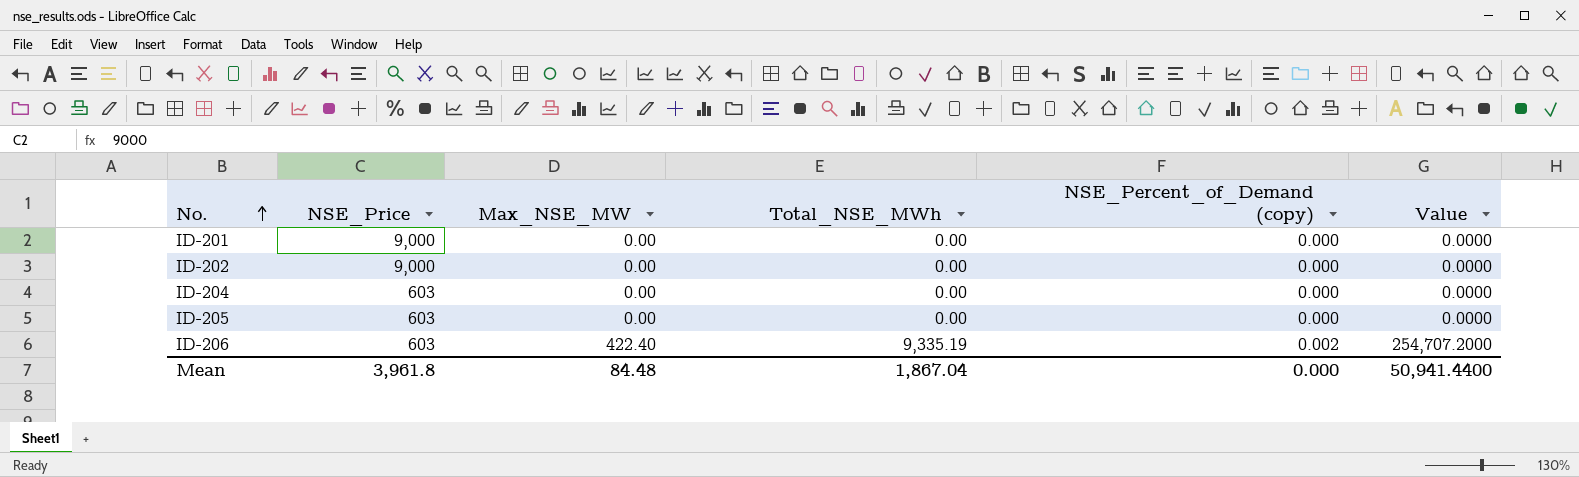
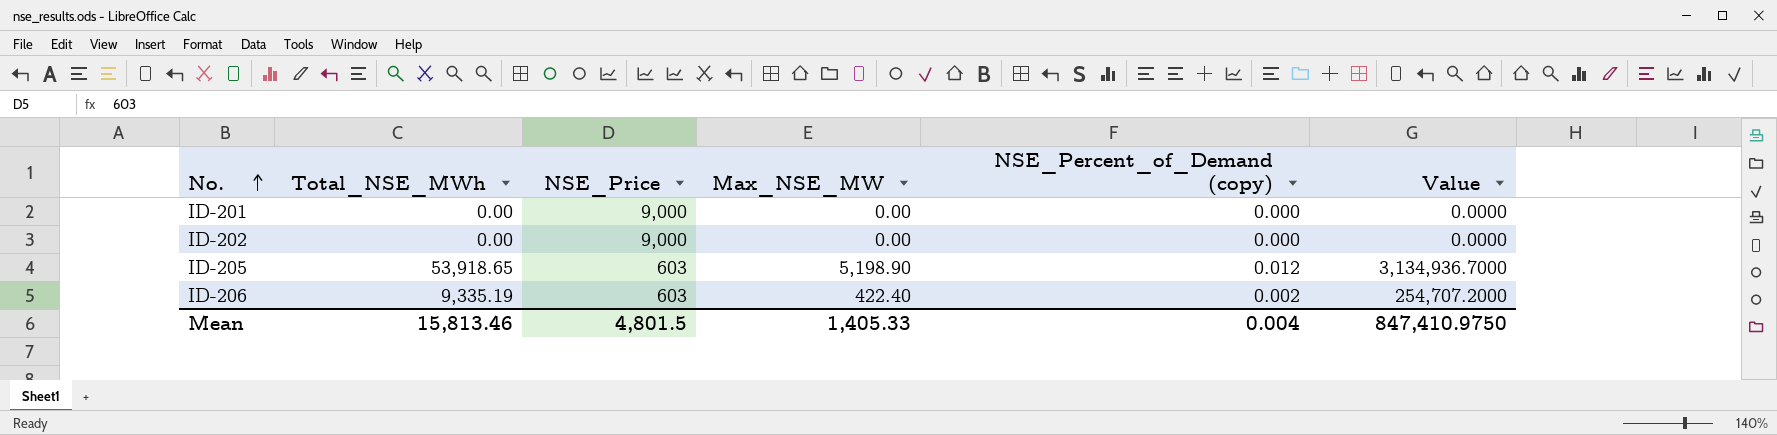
column Total_NSE_MWh | position: 4 -> 2
row ID-204: 603 | 0.00 | 0.00 | 0.000 | 0.0000 -> none
ID-205 | Total_NSE_MWh: 0.00 -> 53,918.65
ID-205 | Max_NSE_MW: 0.00 -> 5,198.90
ID-205 | NSE_Percent_of_Demand (copy): 0.000 -> 0.012
ID-205 | Value: 0.0000 -> 3,134,936.7000
Mean | Total_NSE_MWh: 1,867.04 -> 15,813.46
Mean | NSE_Price: 3,961.8 -> 4,801.5
Mean | Max_NSE_MW: 84.48 -> 1,405.33
Mean | NSE_Percent_of_Demand (copy): 0.000 -> 0.004
Mean | Value: 50,941.4400 -> 847,410.9750

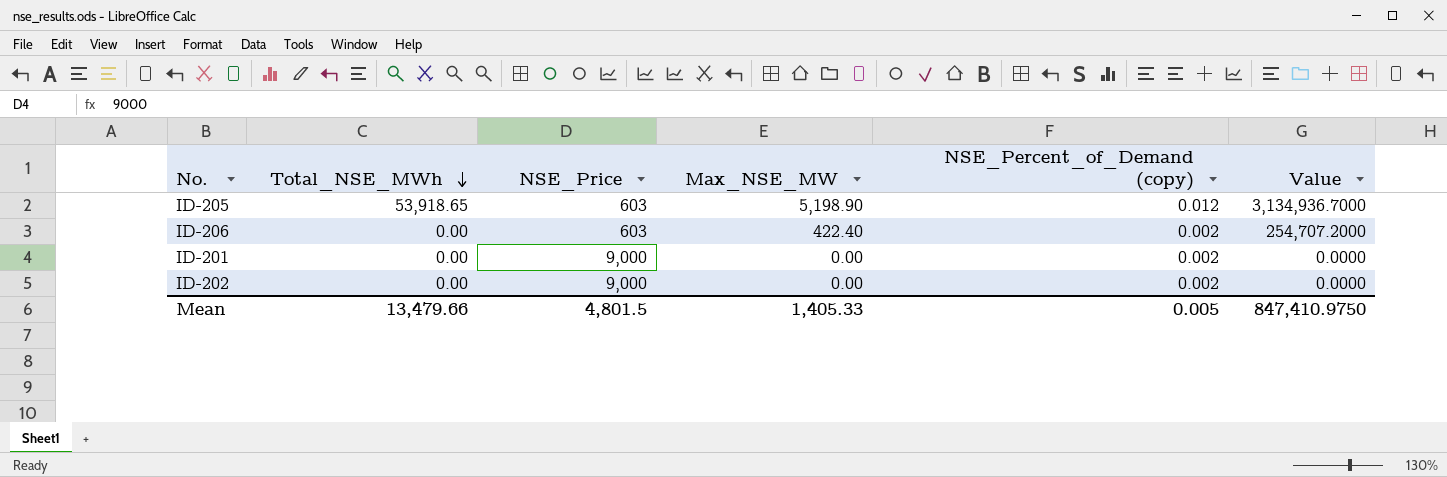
row order: No. ascending -> Total_NSE_MWh descending
ID-206 | Total_NSE_MWh: 9,335.19 -> 0.00
ID-201 | NSE_Percent_of_Demand (copy): 0.000 -> 0.002
ID-202 | NSE_Percent_of_Demand (copy): 0.000 -> 0.002
Mean | Total_NSE_MWh: 15,813.46 -> 13,479.66
Mean | NSE_Percent_of_Demand (copy): 0.004 -> 0.005

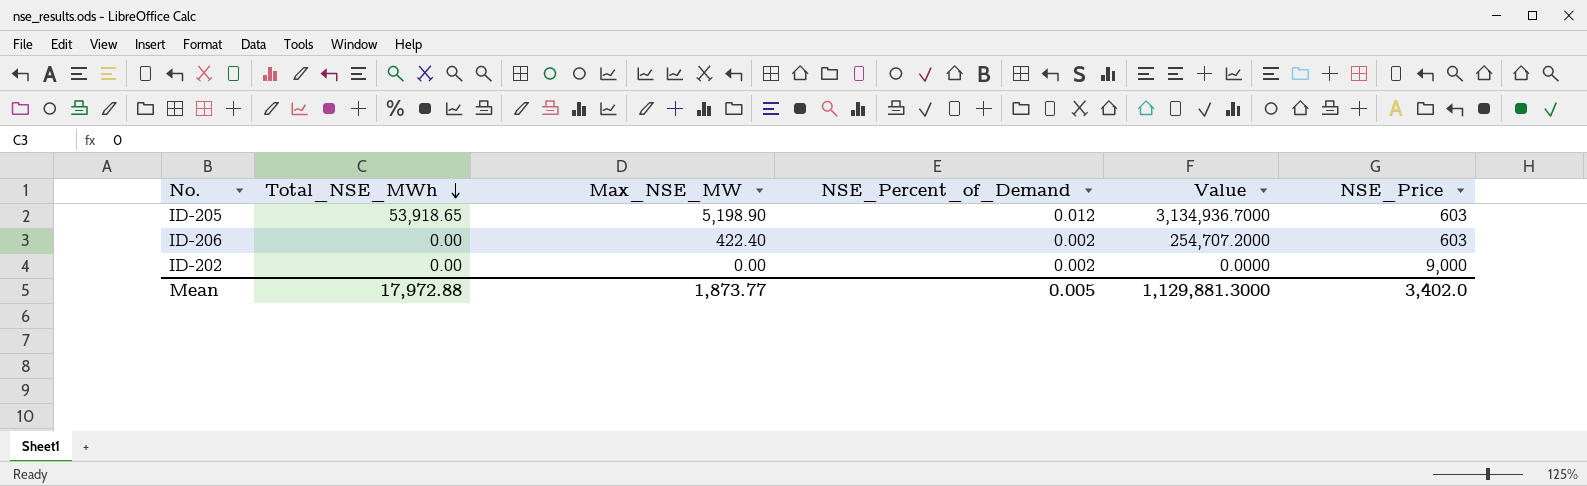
column name: NSE_Percent_of_Demand (copy) -> NSE_Percent_of_Demand
column NSE_Price | position: 3 -> 6
row ID-201: 0.00 | 9,000 | 0.00 | 0.002 | 0.0000 -> none
Mean | Total_NSE_MWh: 13,479.66 -> 17,972.88
Mean | Max_NSE_MW: 1,405.33 -> 1,873.77
Mean | Value: 847,410.9750 -> 1,129,881.3000
Mean | NSE_Price: 4,801.5 -> 3,402.0

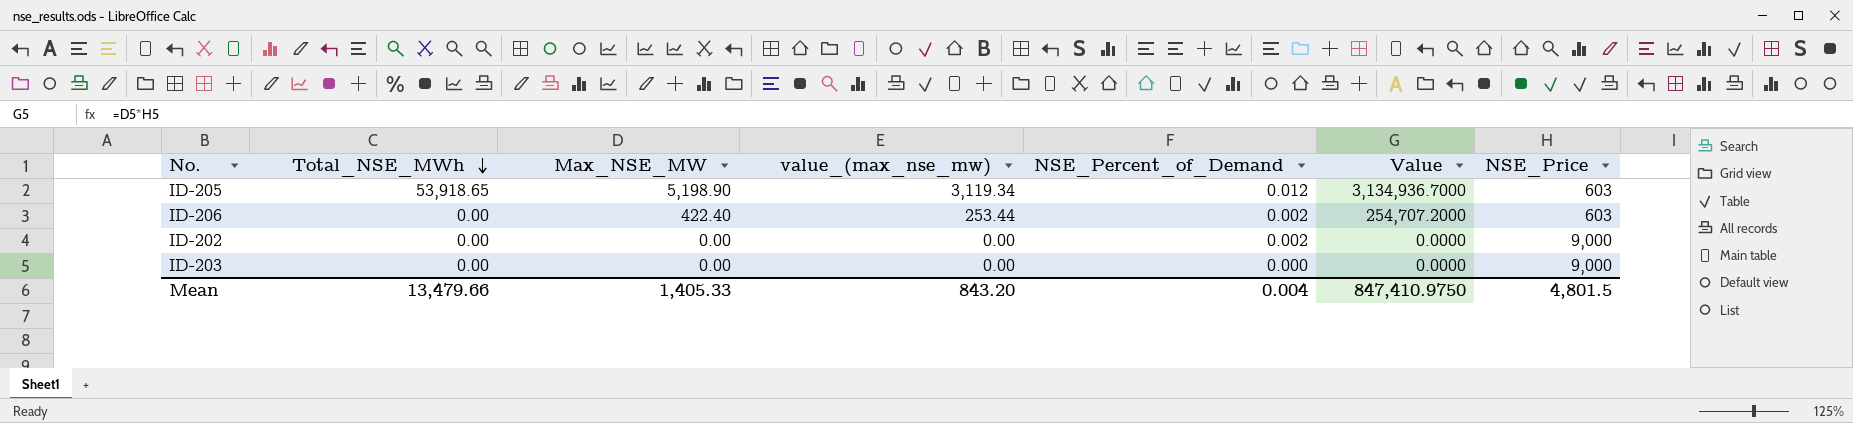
column value_(max_nse_mw) | formula: none -> [Max_NSE_MW] * 0.6
row ID-203: none -> 0.00 | 0.00 | 0.00 | 0.000 | 0.0000 | 9,000
Mean | Total_NSE_MWh: 17,972.88 -> 13,479.66
Mean | Max_NSE_MW: 1,873.77 -> 1,405.33
Mean | NSE_Percent_of_Demand: 0.005 -> 0.004
Mean | Value: 1,129,881.3000 -> 847,410.9750
Mean | NSE_Price: 3,402.0 -> 4,801.5

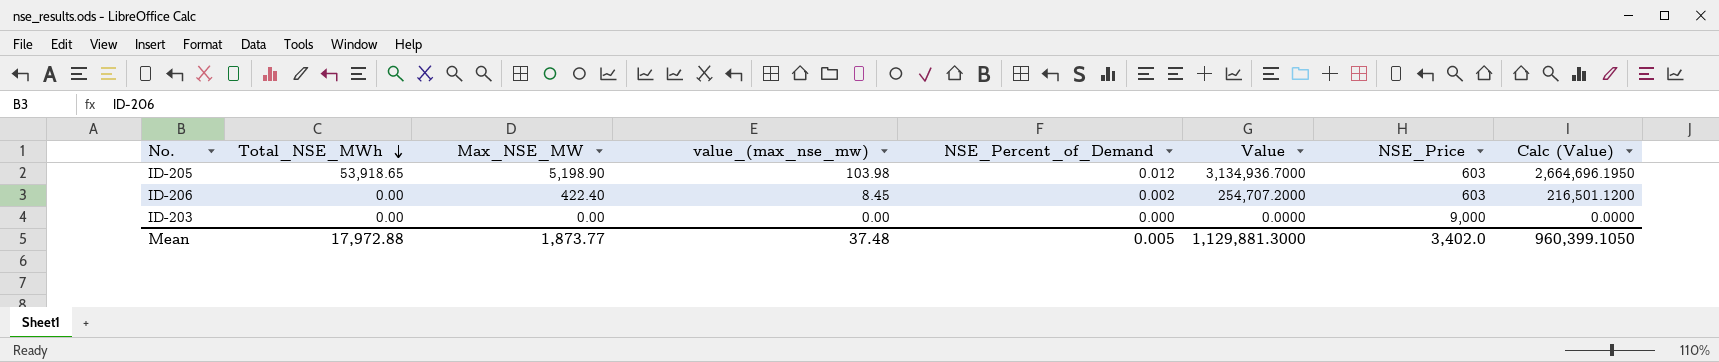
column value_(max_nse_mw) | formula: [Max_NSE_MW] * 0.6 -> [Max_NSE_MW] * 0.02
column Calc (Value) | formula: none -> [Value] * 0.85
row ID-202: 0.00 | 0.00 | 0.00 | 0.002 | 0.0000 | 9,000 -> none
Mean | Total_NSE_MWh: 13,479.66 -> 17,972.88
Mean | Max_NSE_MW: 1,405.33 -> 1,873.77
Mean | value_(max_nse_mw): 843.20 -> 37.48
Mean | NSE_Percent_of_Demand: 0.004 -> 0.005
Mean | Value: 847,410.9750 -> 1,129,881.3000
Mean | NSE_Price: 4,801.5 -> 3,402.0

